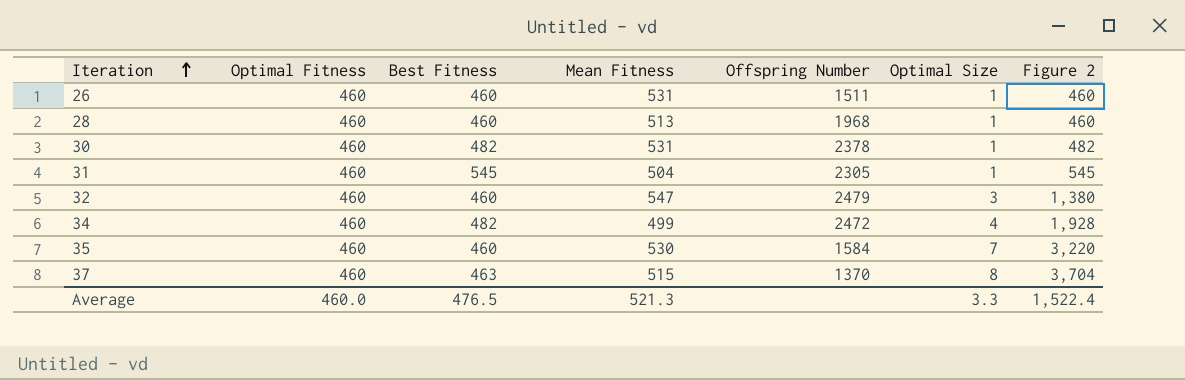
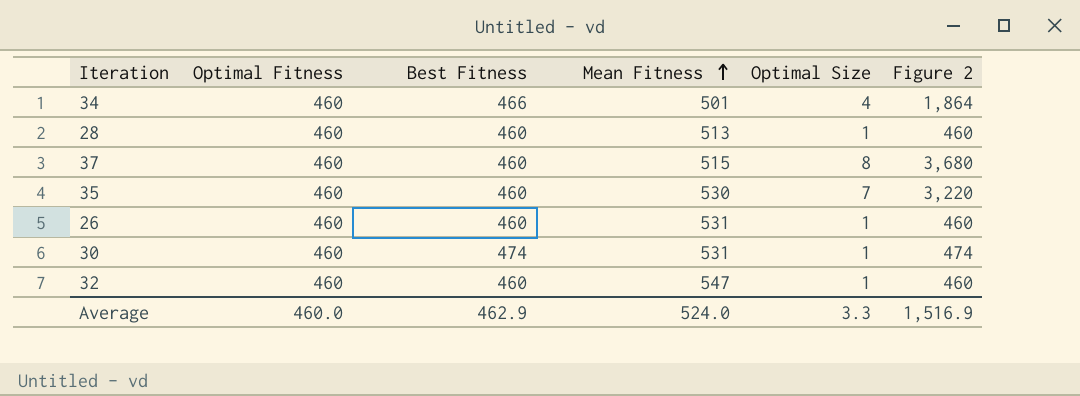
row order: Iteration ascending -> Mean Fitness ascending
column Offspring Number | position: 5 -> none
row 31: 460 | 545 | 504 | 2305 | 1 | 545 -> none
34 | Best Fitness: 482 -> 466
34 | Mean Fitness: 499 -> 501
34 | Figure 2: 1,928 -> 1,864
37 | Best Fitness: 463 -> 460
37 | Figure 2: 3,704 -> 3,680
30 | Best Fitness: 482 -> 474
30 | Figure 2: 482 -> 474
32 | Optimal Size: 3 -> 1
32 | Figure 2: 1,380 -> 460
Average | Best Fitness: 476.5 -> 462.9
Average | Mean Fitness: 521.3 -> 524.0
Average | Figure 2: 1,522.4 -> 1,516.9

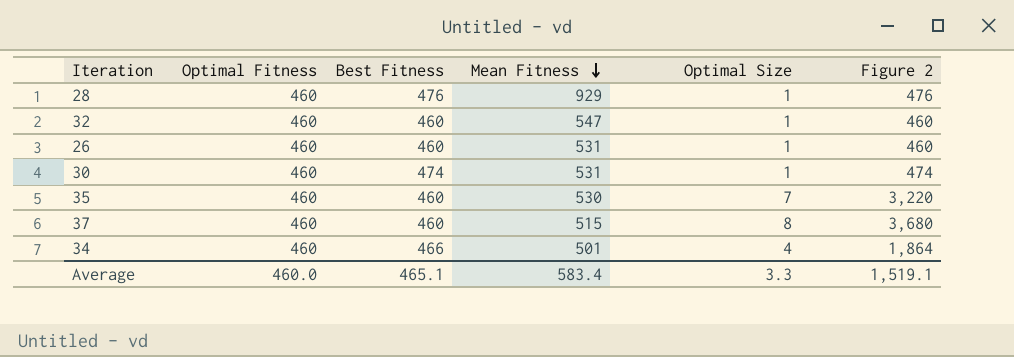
row order: Mean Fitness ascending -> Mean Fitness descending
28 | Best Fitness: 460 -> 476
28 | Mean Fitness: 513 -> 929
28 | Figure 2: 460 -> 476
Average | Best Fitness: 462.9 -> 465.1
Average | Mean Fitness: 524.0 -> 583.4
Average | Figure 2: 1,516.9 -> 1,519.1

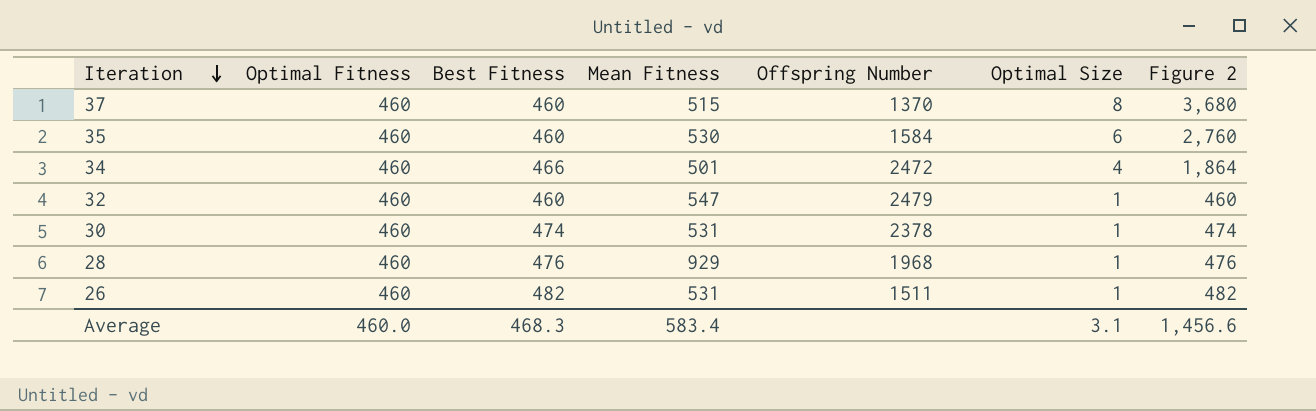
row order: Mean Fitness descending -> Iteration descending
column Offspring Number | position: none -> 5
35 | Optimal Size: 7 -> 6
35 | Figure 2: 3,220 -> 2,760
26 | Best Fitness: 460 -> 482
26 | Figure 2: 460 -> 482
Average | Best Fitness: 465.1 -> 468.3
Average | Optimal Size: 3.3 -> 3.1
Average | Figure 2: 1,519.1 -> 1,456.6

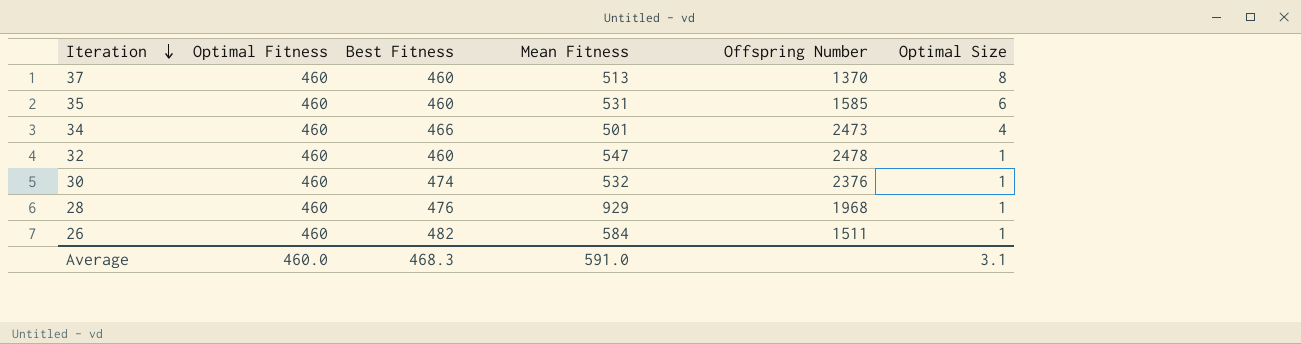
column Figure 2 | formula: [Best Fitness] * [Optimal Size] -> none
37 | Mean Fitness: 515 -> 513
35 | Mean Fitness: 530 -> 531
35 | Offspring Number: 1584 -> 1585
34 | Offspring Number: 2472 -> 2473
32 | Offspring Number: 2479 -> 2478
30 | Mean Fitness: 531 -> 532
30 | Offspring Number: 2378 -> 2376
26 | Mean Fitness: 531 -> 584
Average | Mean Fitness: 583.4 -> 591.0

